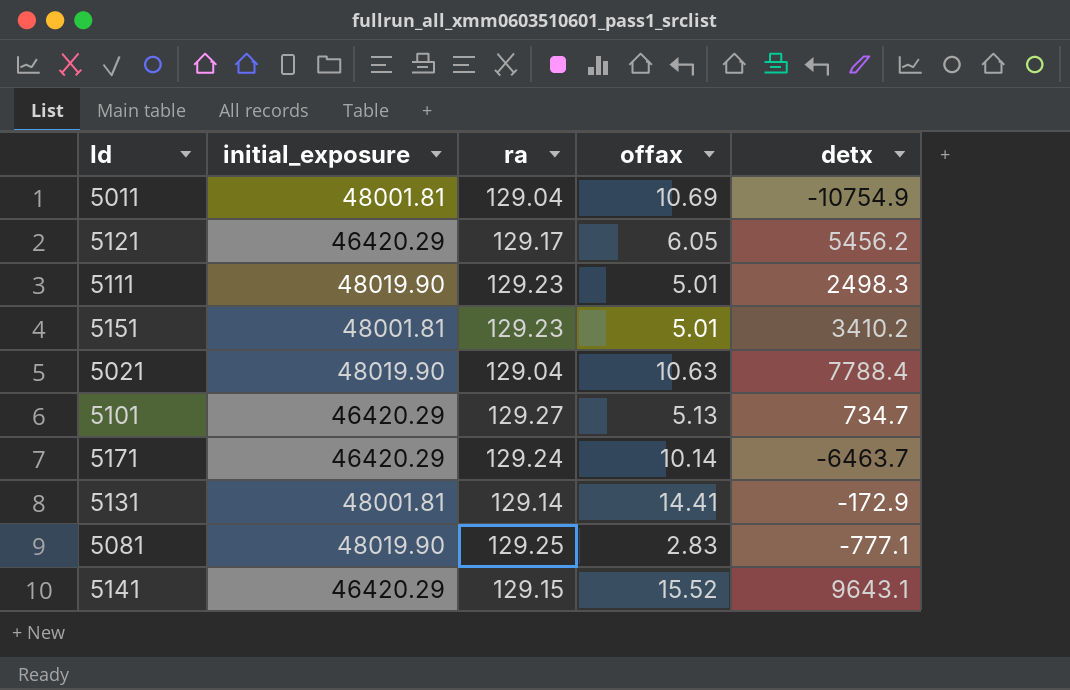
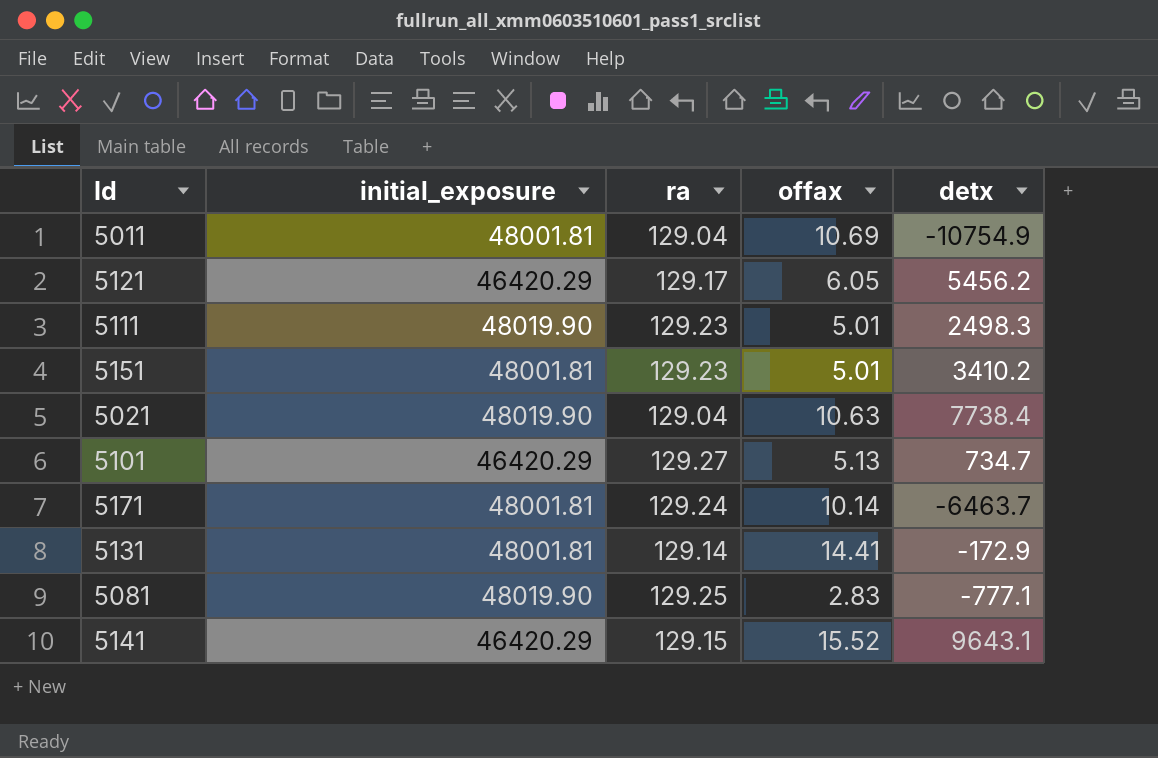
5021 | detx: 7788.4 -> 7738.4
5171 | initial_exposure: 46420.29 -> 48001.81

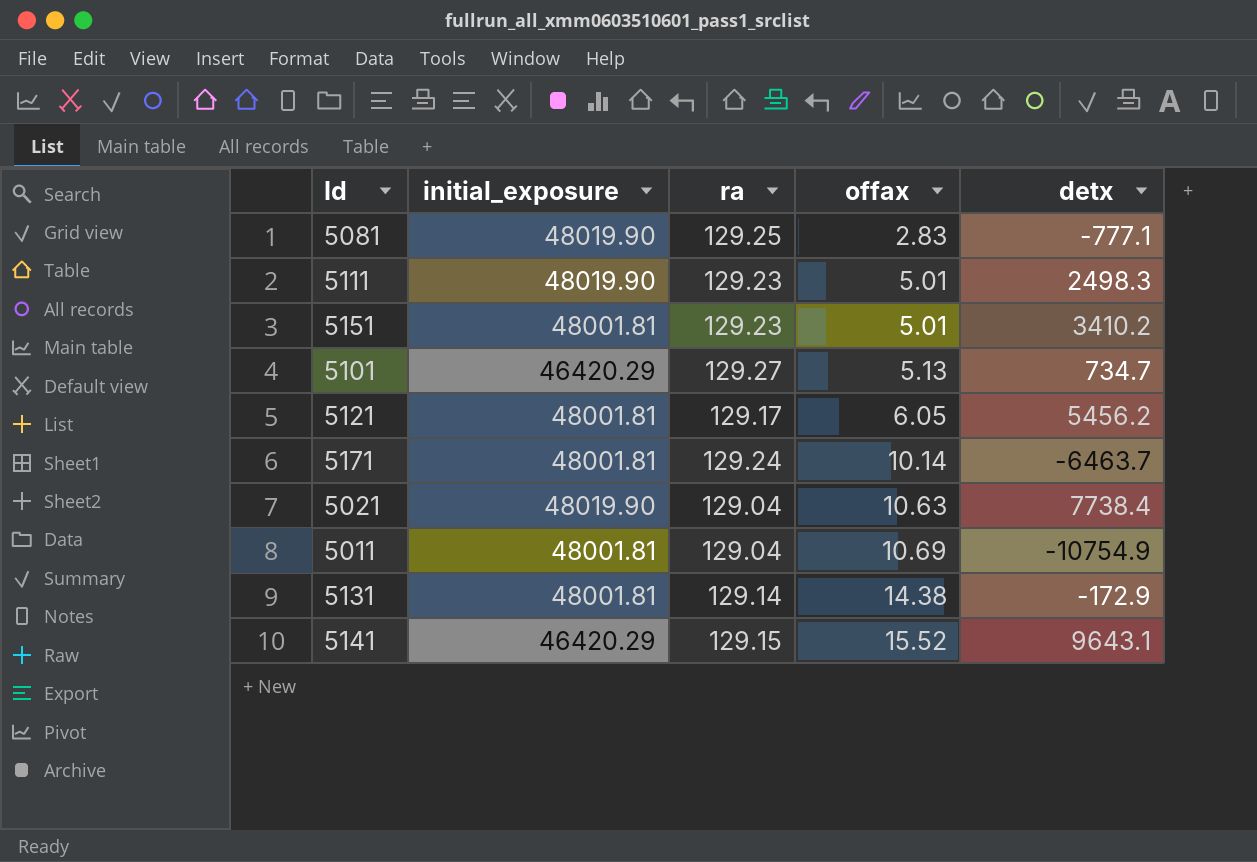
row order: none -> offax ascending
5121 | initial_exposure: 46420.29 -> 48001.81
5131 | offax: 14.41 -> 14.38

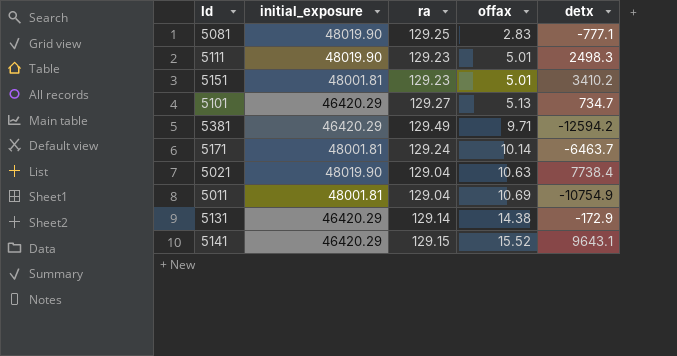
row 5121: 48001.81 | 129.17 | 6.05 | 5456.2 -> none
row 5381: none -> 46420.29 | 129.49 | 9.71 | -12594.2
5131 | initial_exposure: 48001.81 -> 46420.29

